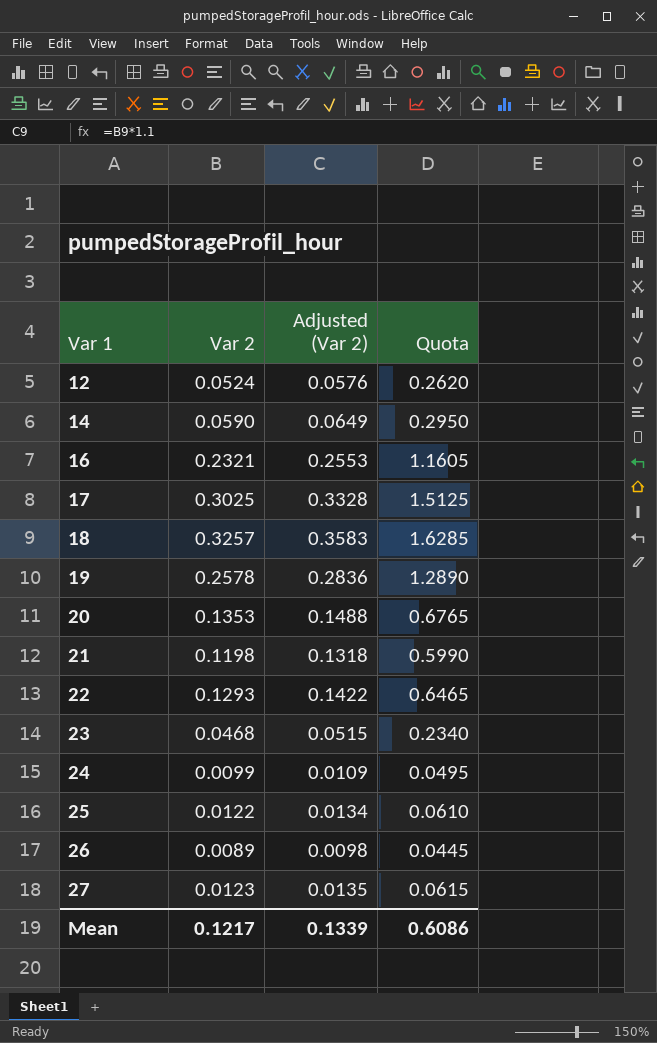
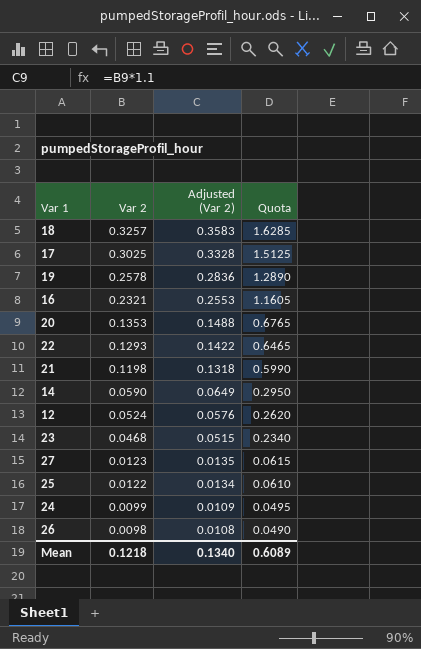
row order: Var 1 ascending -> Var 2 descending
26 | Var 2: 0.0089 -> 0.0098
26 | Adjusted (Var 2): 0.0098 -> 0.0108
26 | Quota: 0.0445 -> 0.0490
Mean | Var 2: 0.1217 -> 0.1218
Mean | Adjusted (Var 2): 0.1339 -> 0.1340
Mean | Quota: 0.6086 -> 0.6089

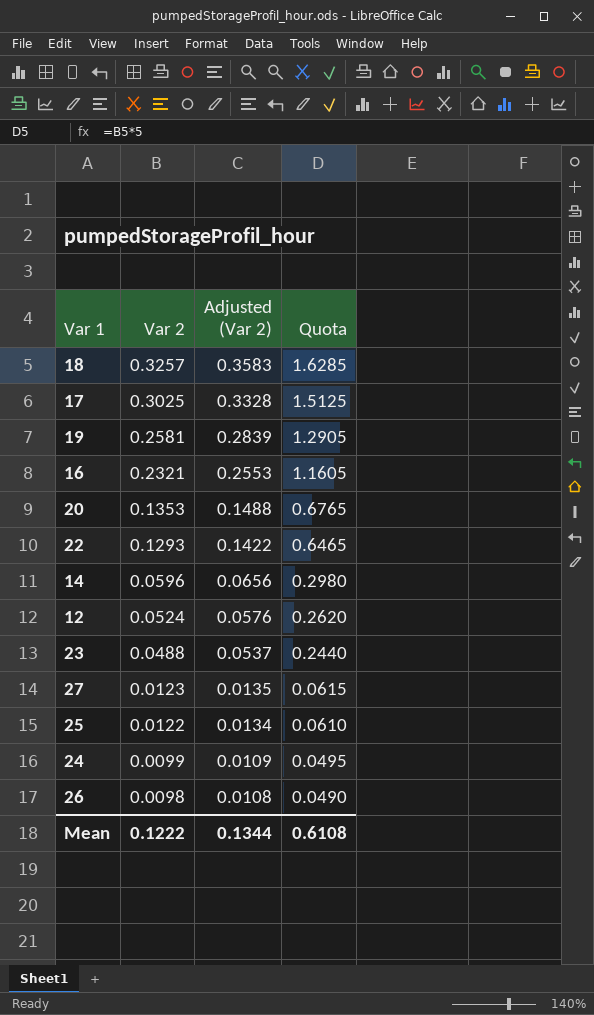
row 21: 0.1198 | 0.1318 | 0.5990 -> none
19 | Var 2: 0.2578 -> 0.2581
19 | Adjusted (Var 2): 0.2836 -> 0.2839
19 | Quota: 1.2890 -> 1.2905
14 | Var 2: 0.0590 -> 0.0596
14 | Adjusted (Var 2): 0.0649 -> 0.0656
14 | Quota: 0.2950 -> 0.2980
23 | Var 2: 0.0468 -> 0.0488
23 | Adjusted (Var 2): 0.0515 -> 0.0537
23 | Quota: 0.2340 -> 0.2440
Mean | Var 2: 0.1218 -> 0.1222
Mean | Adjusted (Var 2): 0.1340 -> 0.1344
Mean | Quota: 0.6089 -> 0.6108

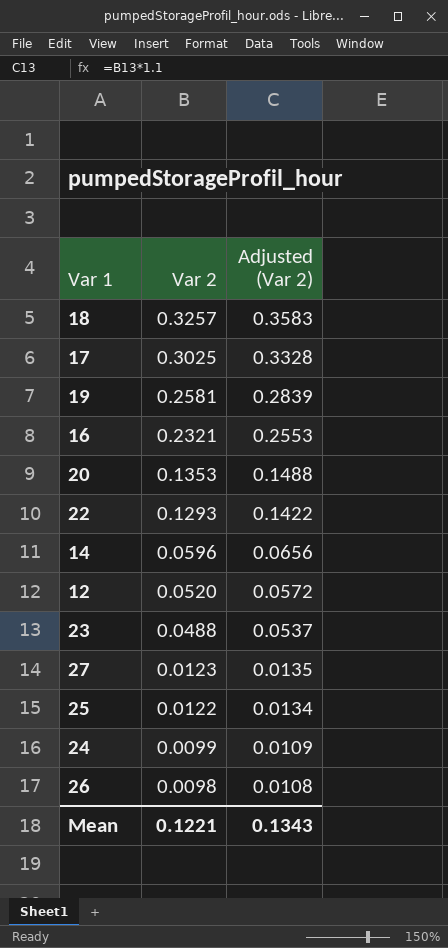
column Quota | formula: [Var 2] * 5 -> none
12 | Var 2: 0.0524 -> 0.0520
12 | Adjusted (Var 2): 0.0576 -> 0.0572
Mean | Var 2: 0.1222 -> 0.1221
Mean | Adjusted (Var 2): 0.1344 -> 0.1343

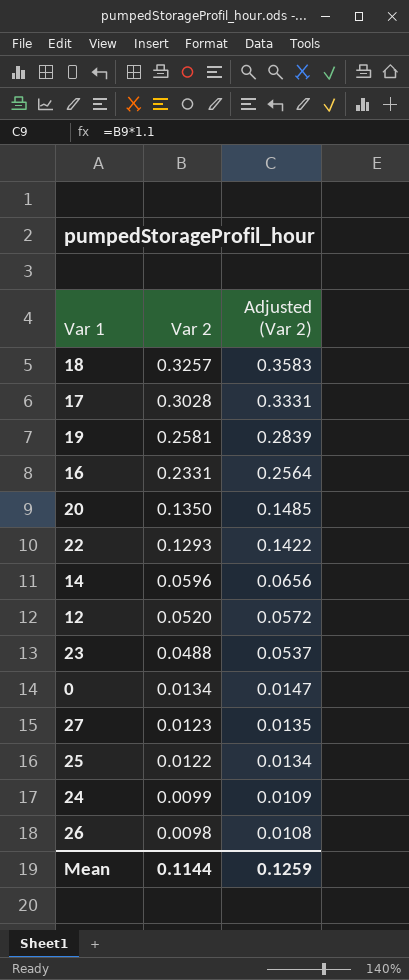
17 | Var 2: 0.3025 -> 0.3028
17 | Adjusted (Var 2): 0.3328 -> 0.3331
16 | Var 2: 0.2321 -> 0.2331
16 | Adjusted (Var 2): 0.2553 -> 0.2564
20 | Var 2: 0.1353 -> 0.1350
20 | Adjusted (Var 2): 0.1488 -> 0.1485
row 0: none -> 0.0134 | 0.0147
Mean | Var 2: 0.1221 -> 0.1144
Mean | Adjusted (Var 2): 0.1343 -> 0.1259

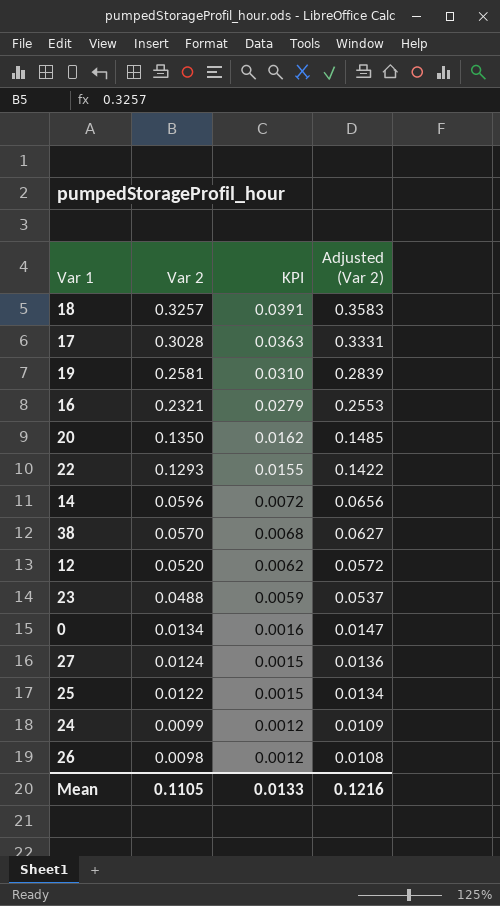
column KPI | formula: none -> [Var 2] * 0.12
16 | Var 2: 0.2331 -> 0.2321
16 | Adjusted (Var 2): 0.2564 -> 0.2553
row 38: none -> 0.0570 | 0.0068 | 0.0627
27 | Var 2: 0.0123 -> 0.0124
27 | Adjusted (Var 2): 0.0135 -> 0.0136
Mean | Var 2: 0.1144 -> 0.1105
Mean | Adjusted (Var 2): 0.1259 -> 0.1216

